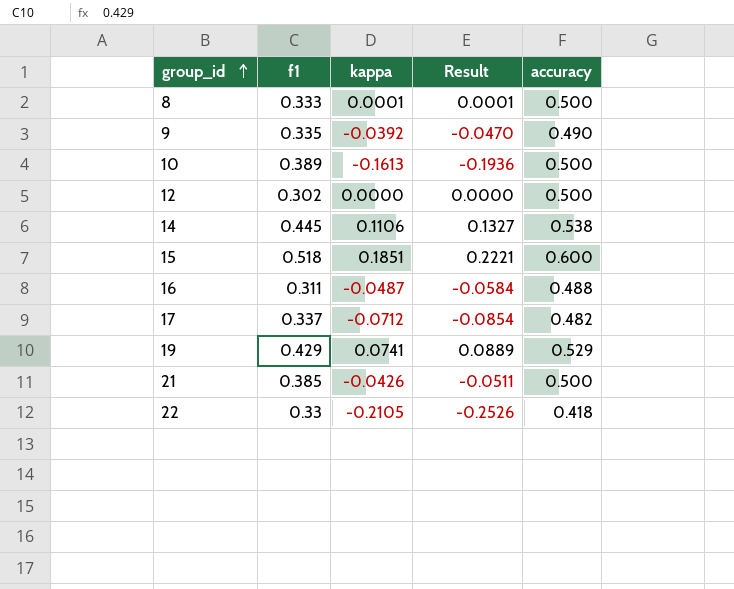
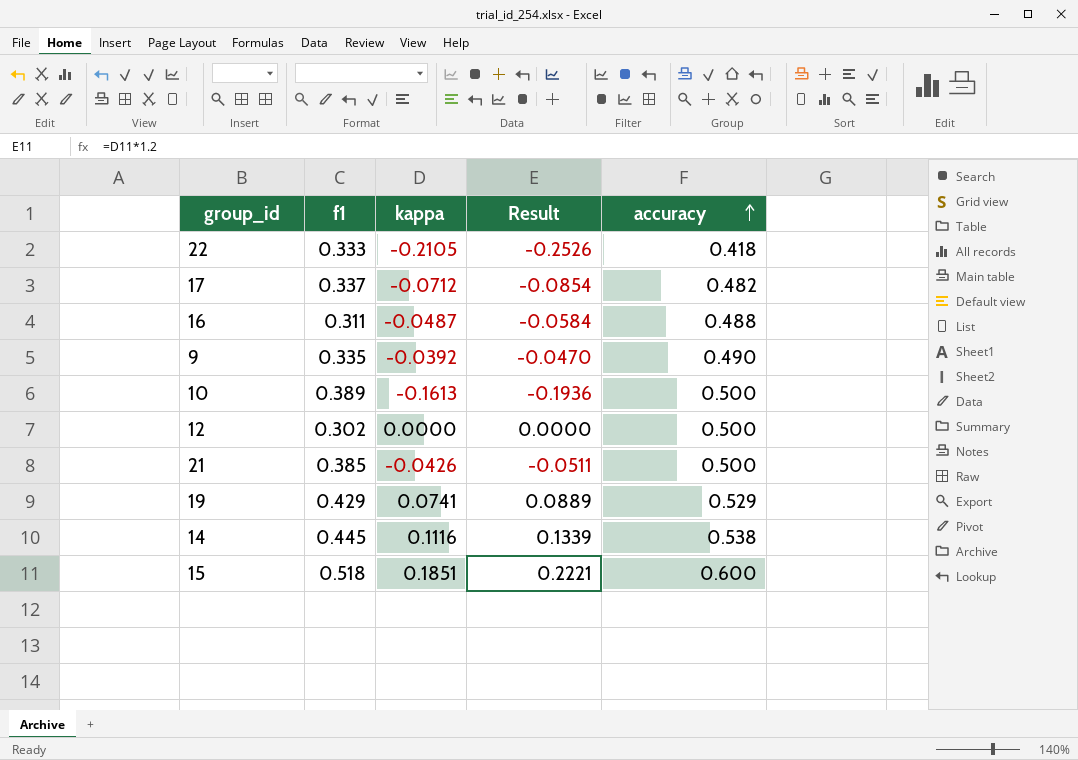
row order: group_id ascending -> accuracy ascending
row 8: 0.333 | 0.0001 | 0.0001 | 0.500 -> none
22 | f1: 0.33 -> 0.333
14 | kappa: 0.1106 -> 0.1116
14 | Result: 0.1327 -> 0.1339

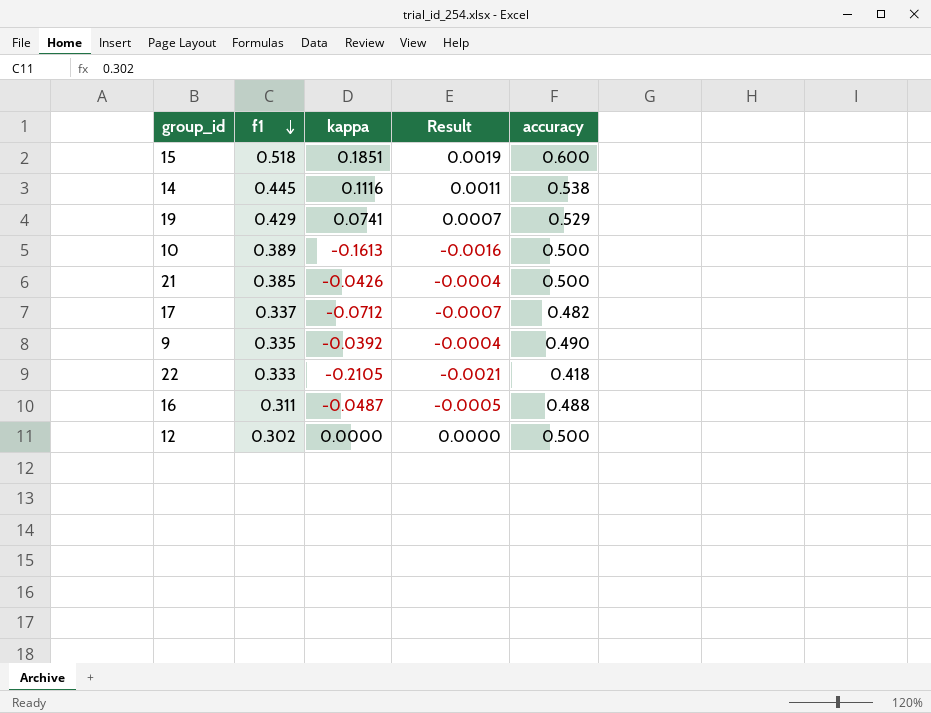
row order: accuracy ascending -> f1 descending
column Result | formula: [kappa] * 1.2 -> [kappa] * 0.01

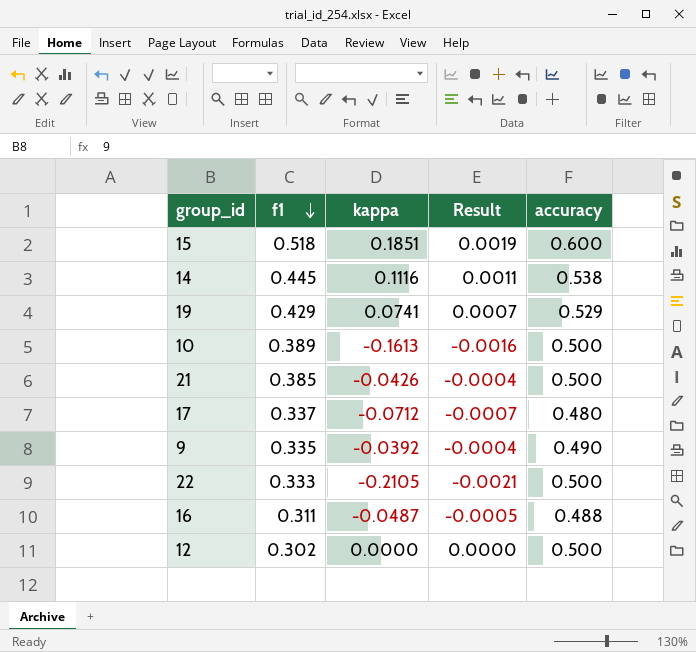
17 | accuracy: 0.482 -> 0.480
22 | accuracy: 0.418 -> 0.500

